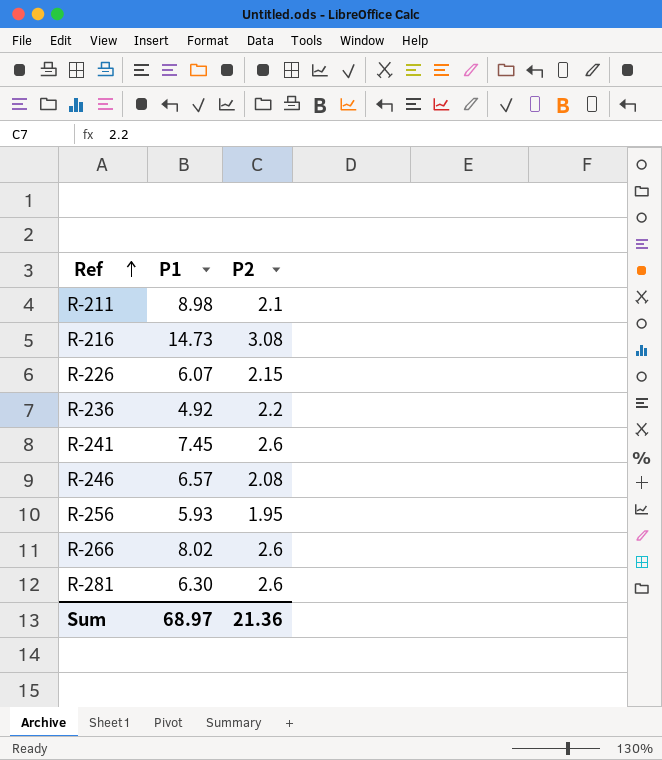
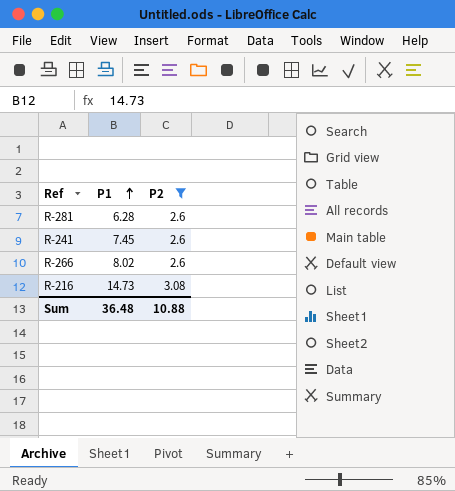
filter: none -> P2 >= 2.6
row order: Ref ascending -> P1 ascending
R-281 | P1: 6.30 -> 6.28
Sum | P1: 68.97 -> 36.48
Sum | P2: 21.36 -> 10.88

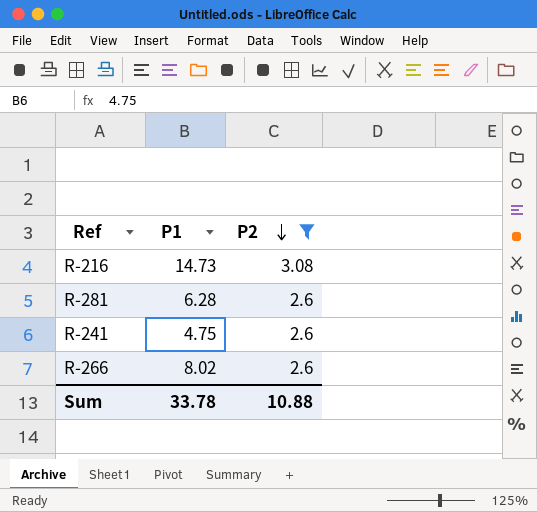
row order: P1 ascending -> P2 descending
R-241 | P1: 7.45 -> 4.75
Sum | P1: 36.48 -> 33.78

